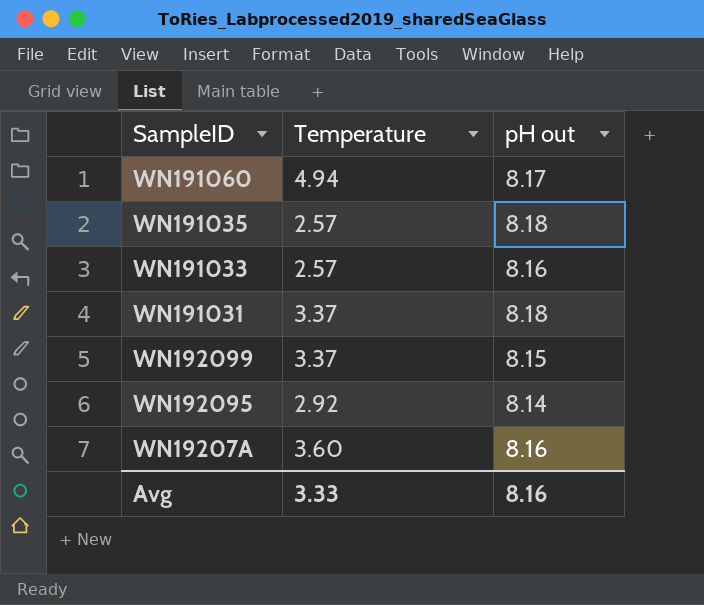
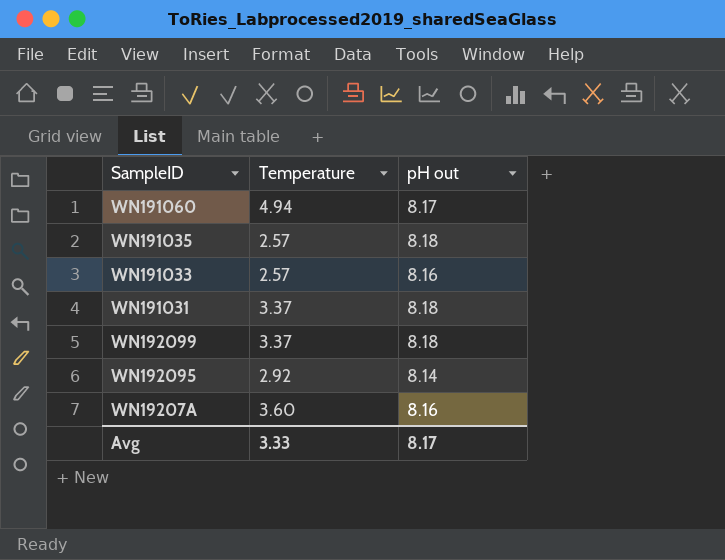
WN192099 | pH out: 8.15 -> 8.18
Avg | pH out: 8.16 -> 8.17

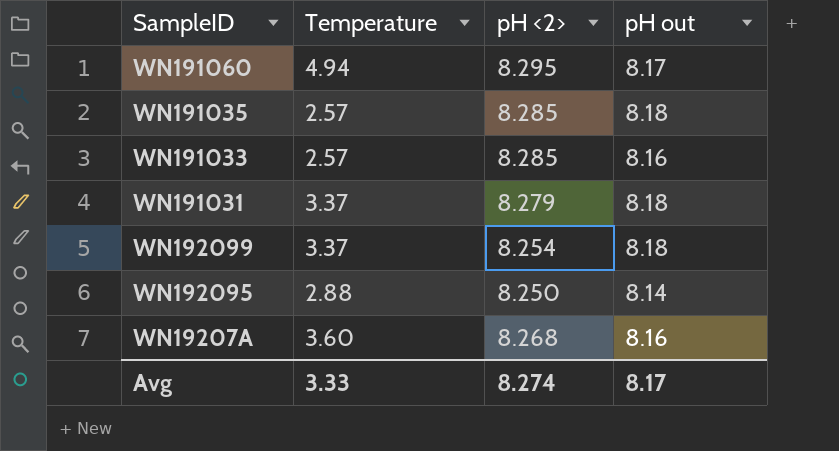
column pH <2> | position: none -> 3
WN192095 | Temperature: 2.92 -> 2.88

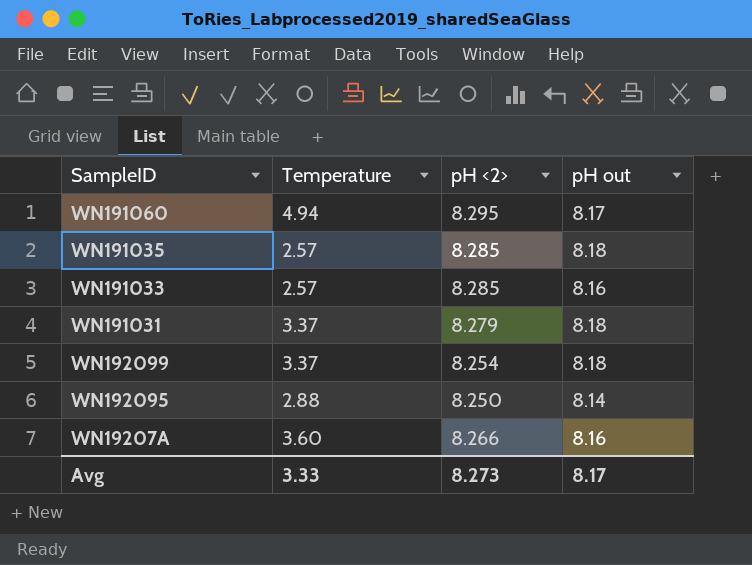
WN19207A | pH <2>: 8.268 -> 8.266
Avg | pH <2>: 8.274 -> 8.273

